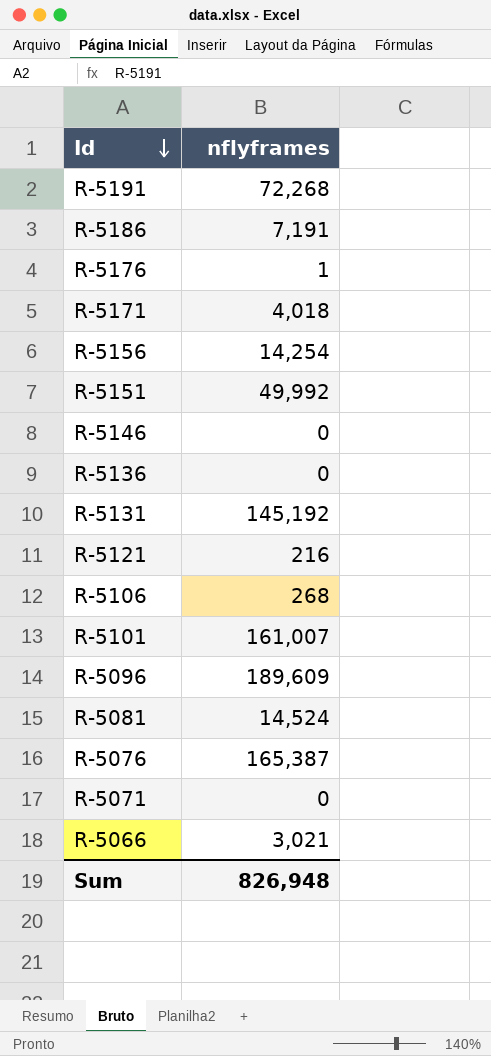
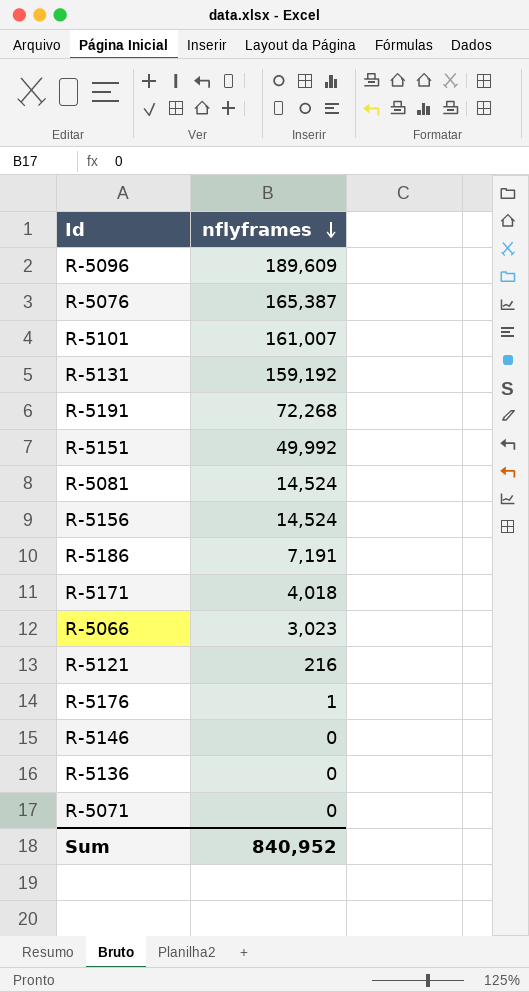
row order: Id descending -> nflyframes descending
row R-5106: 268 -> none
R-5131 | nflyframes: 145,192 -> 159,192
R-5156 | nflyframes: 14,254 -> 14,524
R-5066 | nflyframes: 3,021 -> 3,023
Sum | nflyframes: 826,948 -> 840,952

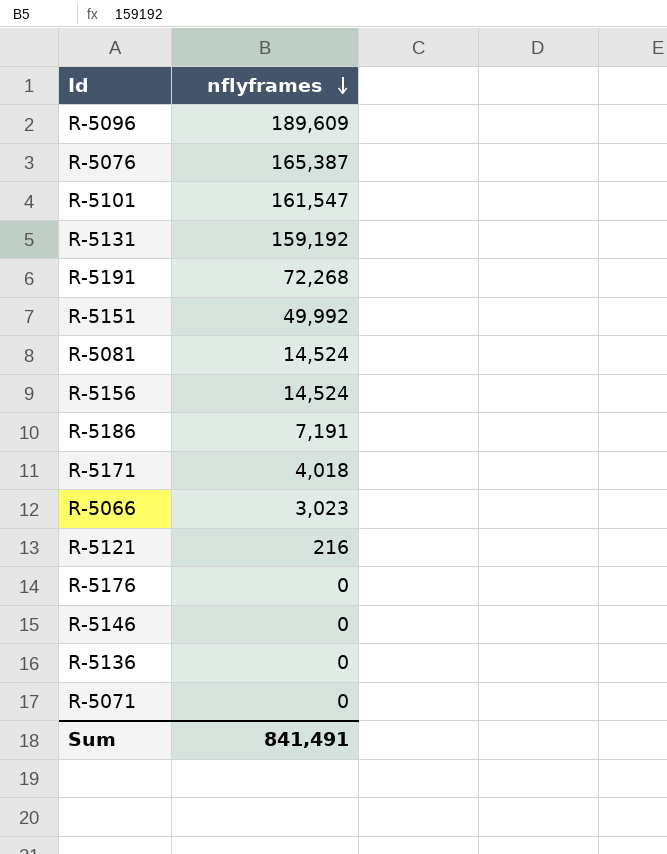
R-5101 | nflyframes: 161,007 -> 161,547
R-5176 | nflyframes: 1 -> 0
Sum | nflyframes: 840,952 -> 841,491

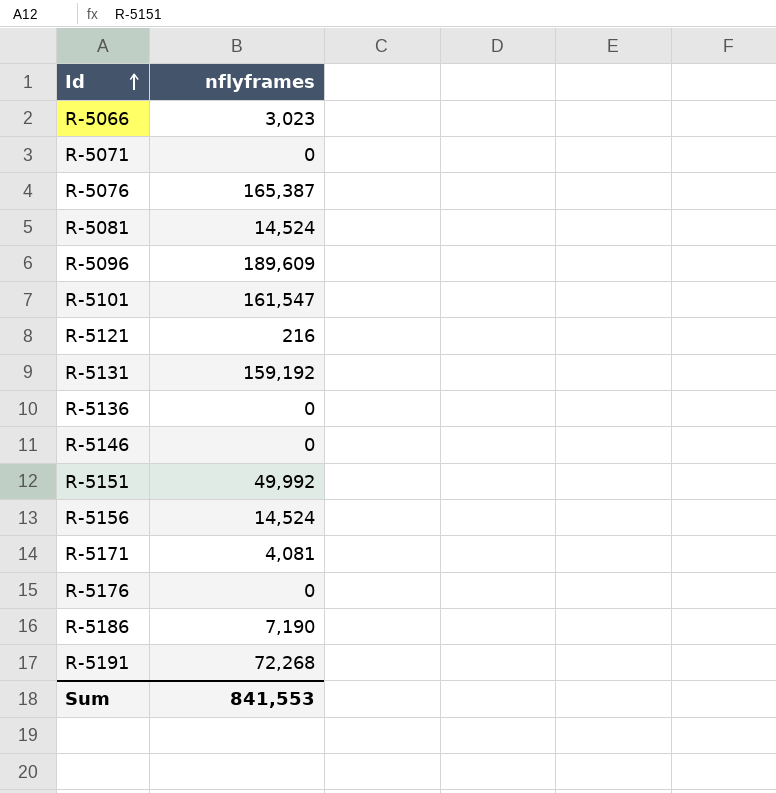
row order: nflyframes descending -> Id ascending
R-5171 | nflyframes: 4,018 -> 4,081
R-5186 | nflyframes: 7,191 -> 7,190
Sum | nflyframes: 841,491 -> 841,553

